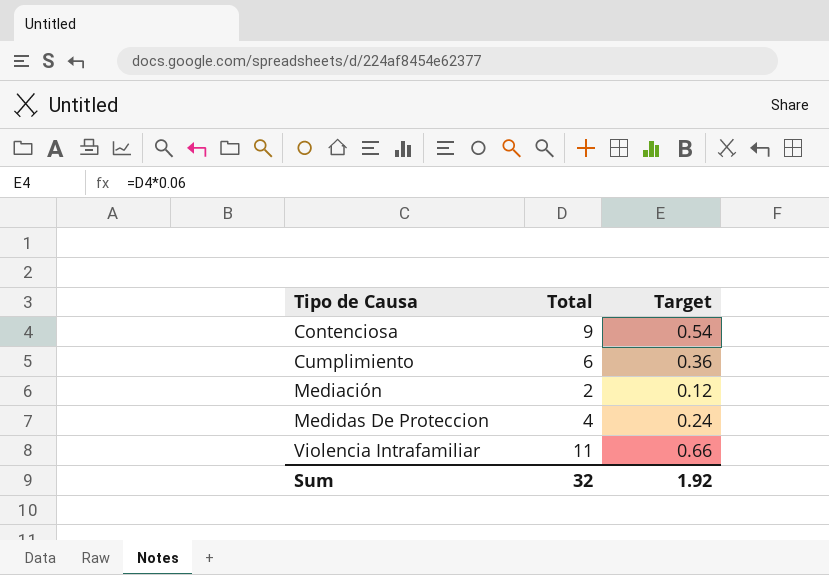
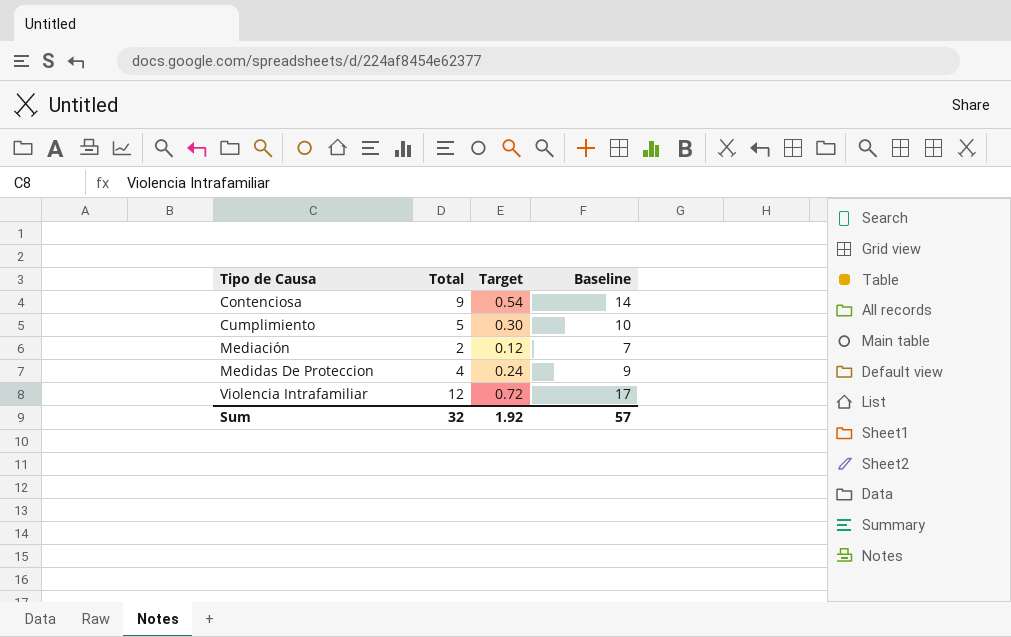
column Baseline | formula: none -> [Total] + 5
Cumplimiento | Total: 6 -> 5
Cumplimiento | Target: 0.36 -> 0.30
Violencia Intrafamiliar | Total: 11 -> 12
Violencia Intrafamiliar | Target: 0.66 -> 0.72

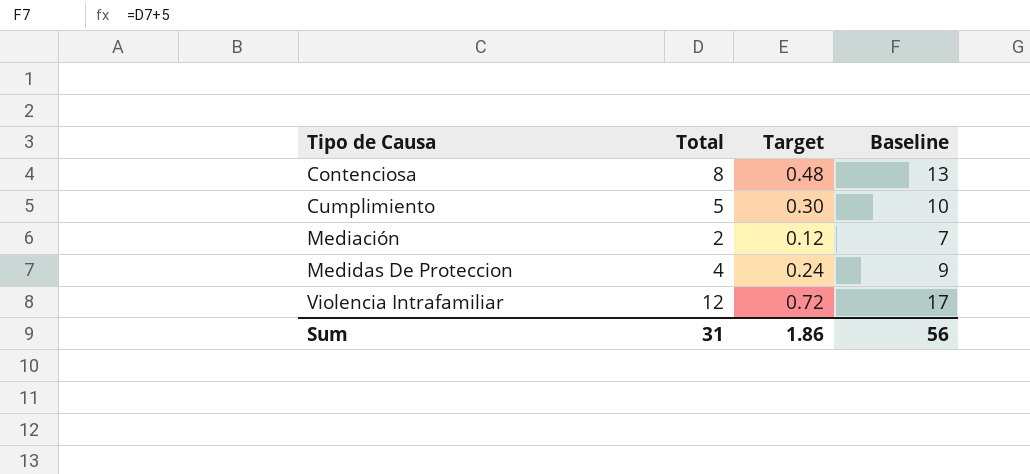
Contenciosa | Total: 9 -> 8
Contenciosa | Target: 0.54 -> 0.48
Contenciosa | Baseline: 14 -> 13
Sum | Total: 32 -> 31
Sum | Target: 1.92 -> 1.86
Sum | Baseline: 57 -> 56

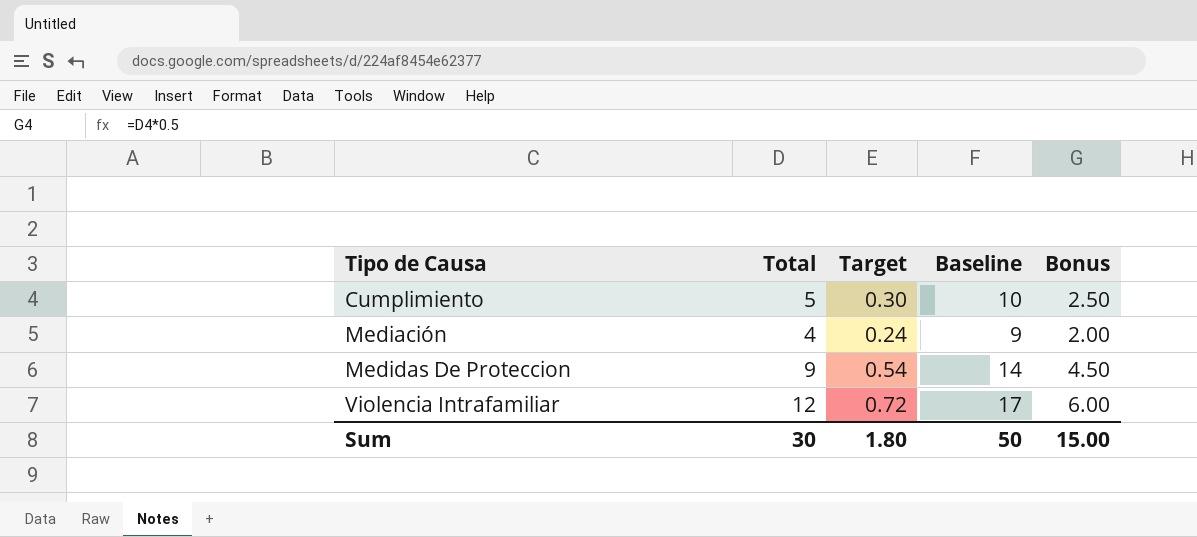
column Bonus | formula: none -> [Total] * 0.5
row Contenciosa: 8 | 0.48 | 13 -> none
Mediación | Total: 2 -> 4
Mediación | Target: 0.12 -> 0.24
Mediación | Baseline: 7 -> 9
Medidas De Proteccion | Total: 4 -> 9
Medidas De Proteccion | Target: 0.24 -> 0.54
Medidas De Proteccion | Baseline: 9 -> 14
Sum | Total: 31 -> 30
Sum | Target: 1.86 -> 1.80
Sum | Baseline: 56 -> 50

